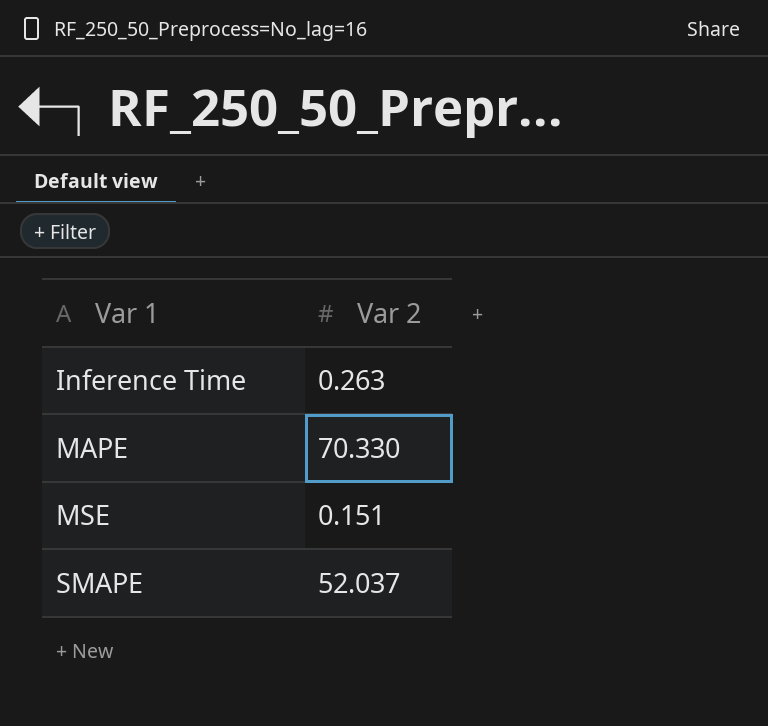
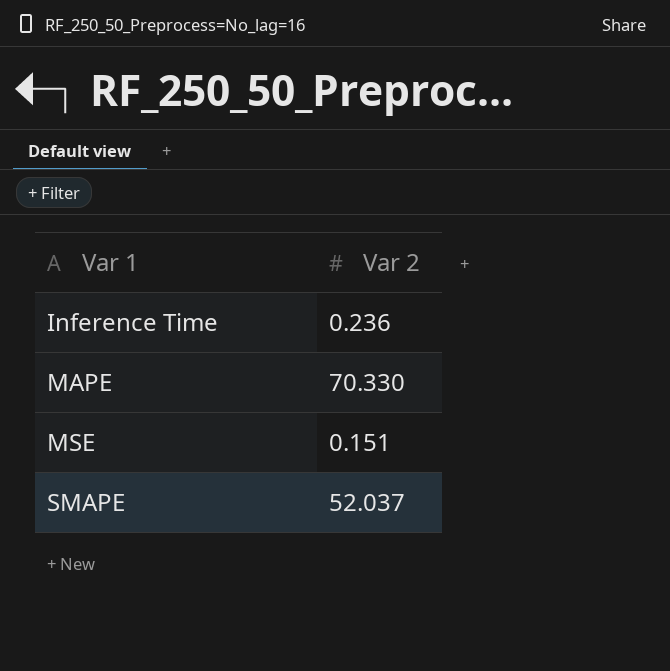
Inference Time | Var 2: 0.263 -> 0.236

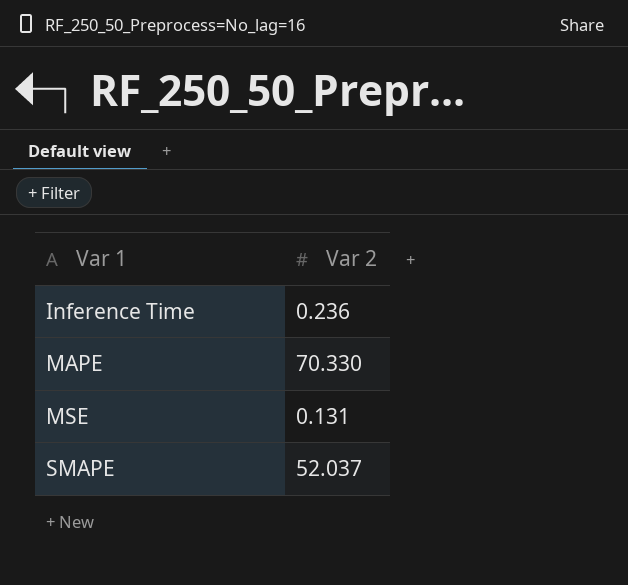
MSE | Var 2: 0.151 -> 0.131

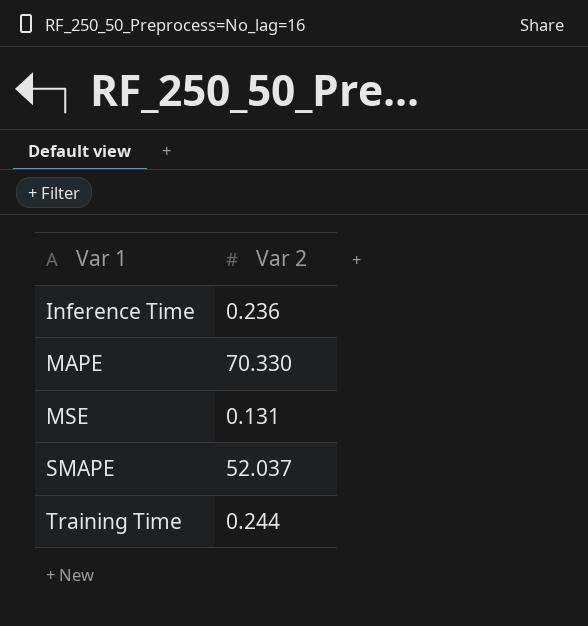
row Training Time: none -> 0.244

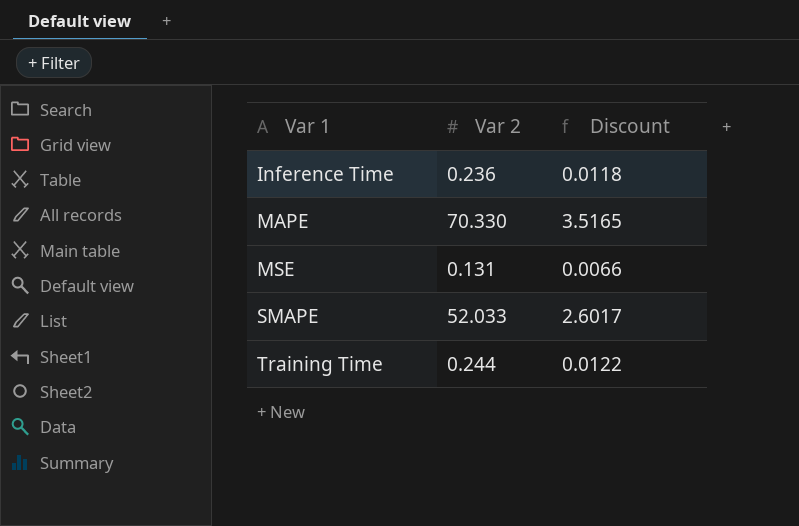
column Discount | formula: none -> [Var 2] * 0.05
SMAPE | Var 2: 52.037 -> 52.033

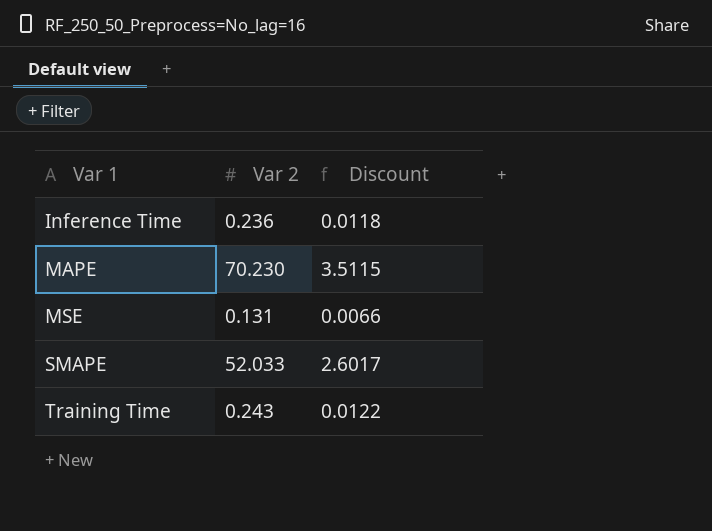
MAPE | Var 2: 70.330 -> 70.230
MAPE | Discount: 3.5165 -> 3.5115
Training Time | Var 2: 0.244 -> 0.243

